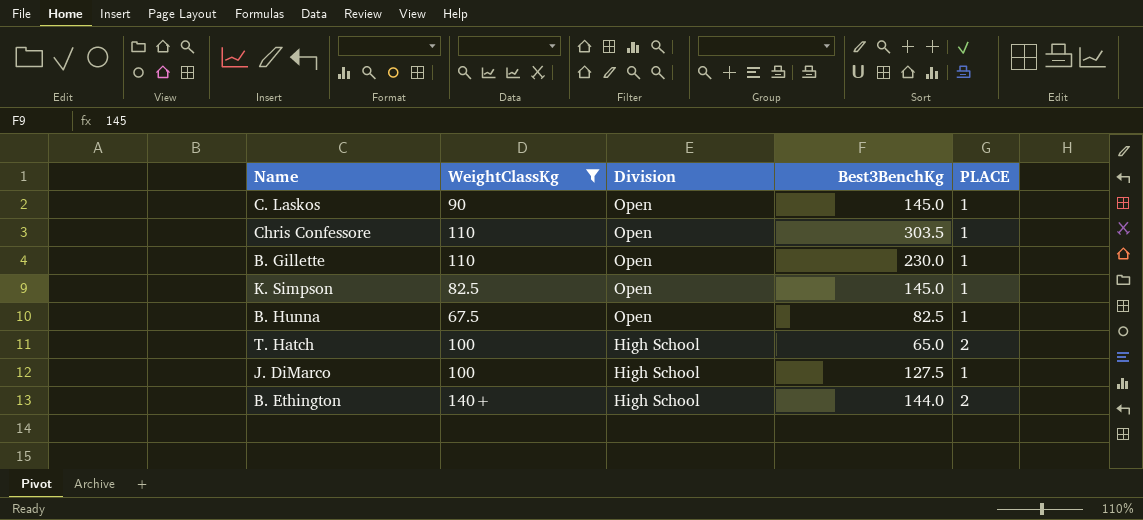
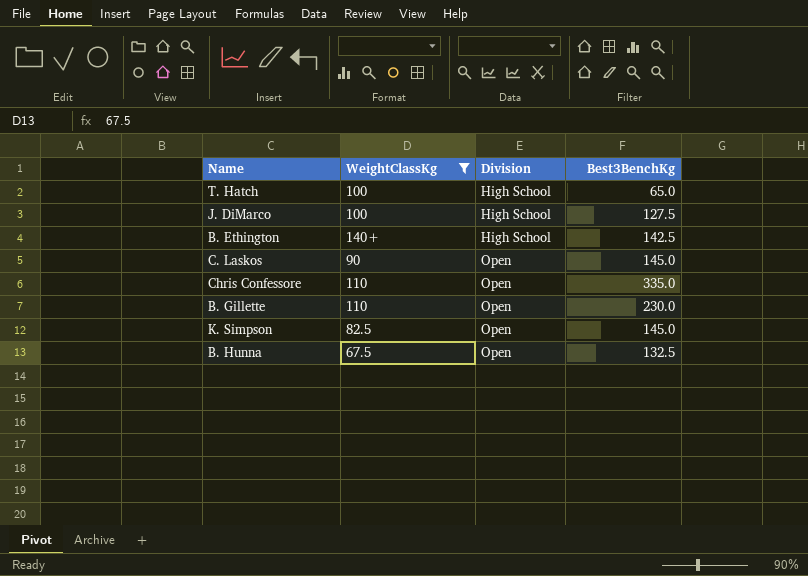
row order: Division descending -> Division ascending
column PLACE | position: 5 -> none
B. Ethington | Best3BenchKg: 144.0 -> 142.5
Chris Confessore | Best3BenchKg: 303.5 -> 335.0
B. Hunna | Best3BenchKg: 82.5 -> 132.5

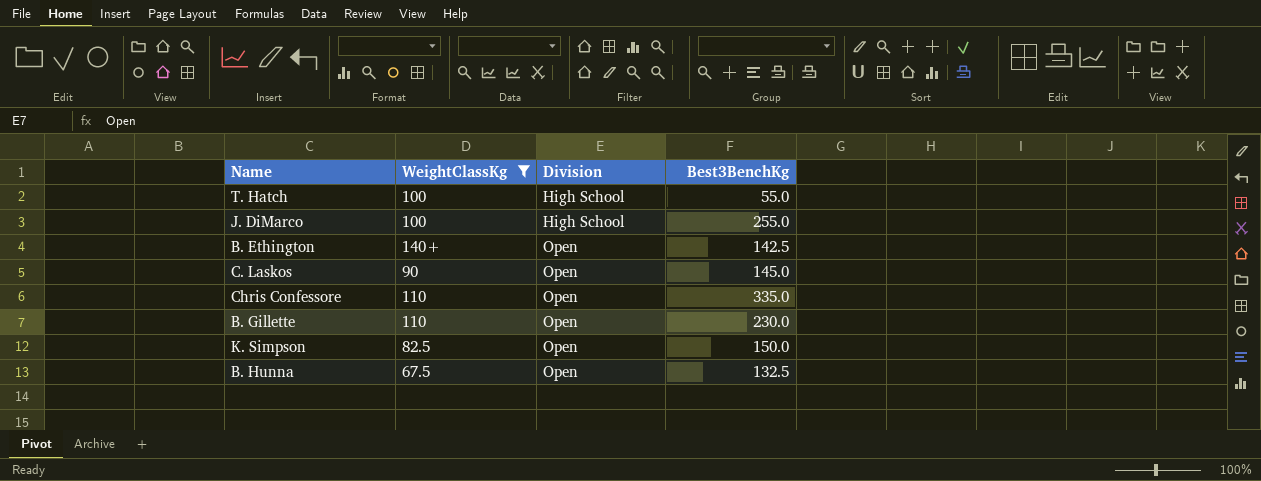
T. Hatch | Best3BenchKg: 65.0 -> 55.0
J. DiMarco | Best3BenchKg: 127.5 -> 255.0
B. Ethington | Division: High School -> Open
K. Simpson | Best3BenchKg: 145.0 -> 150.0

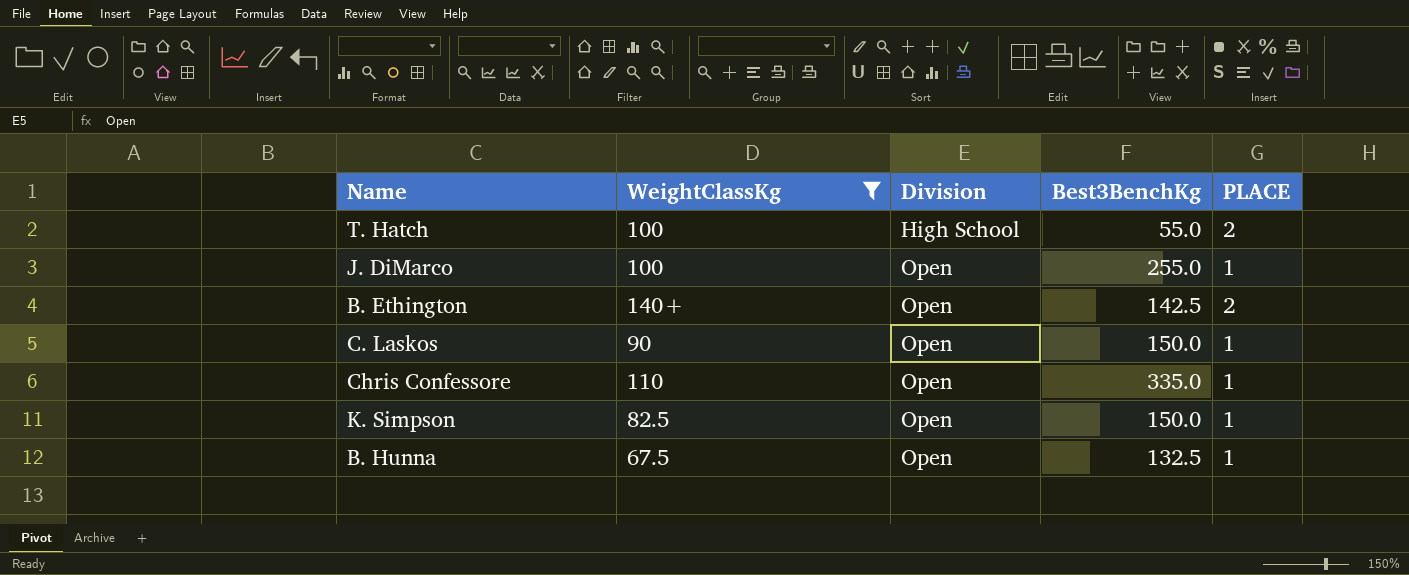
column PLACE | position: none -> 5
row B. Gillette: 110 | Open | 230.0 -> none
J. DiMarco | Division: High School -> Open
C. Laskos | Best3BenchKg: 145.0 -> 150.0

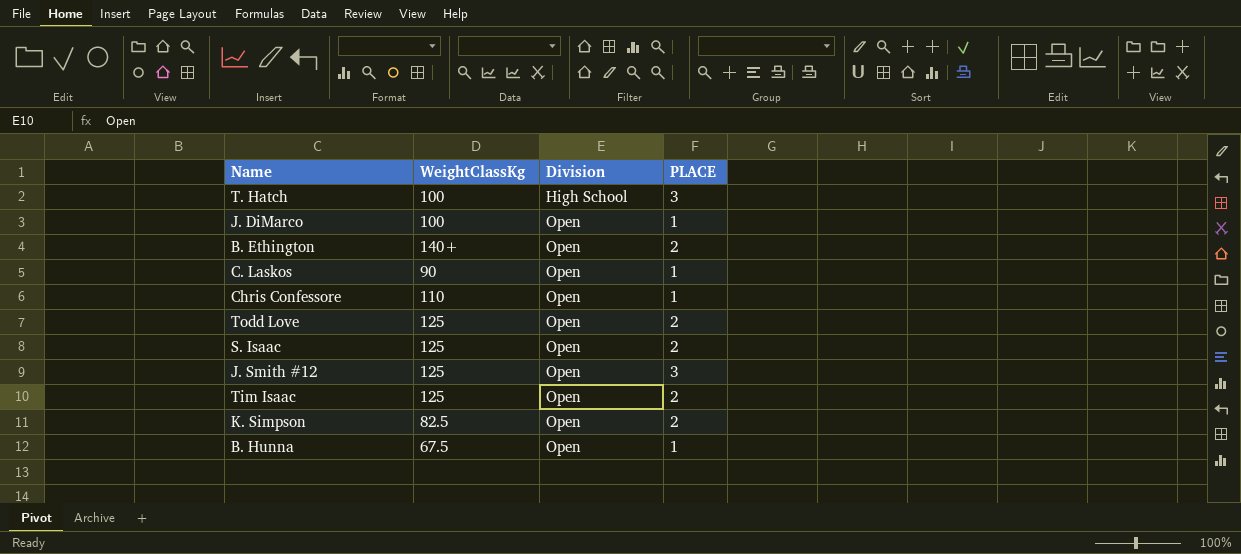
filter: WeightClassKg != 125 -> none
column Best3BenchKg | position: 4 -> none
T. Hatch | PLACE: 2 -> 3
K. Simpson | PLACE: 1 -> 2

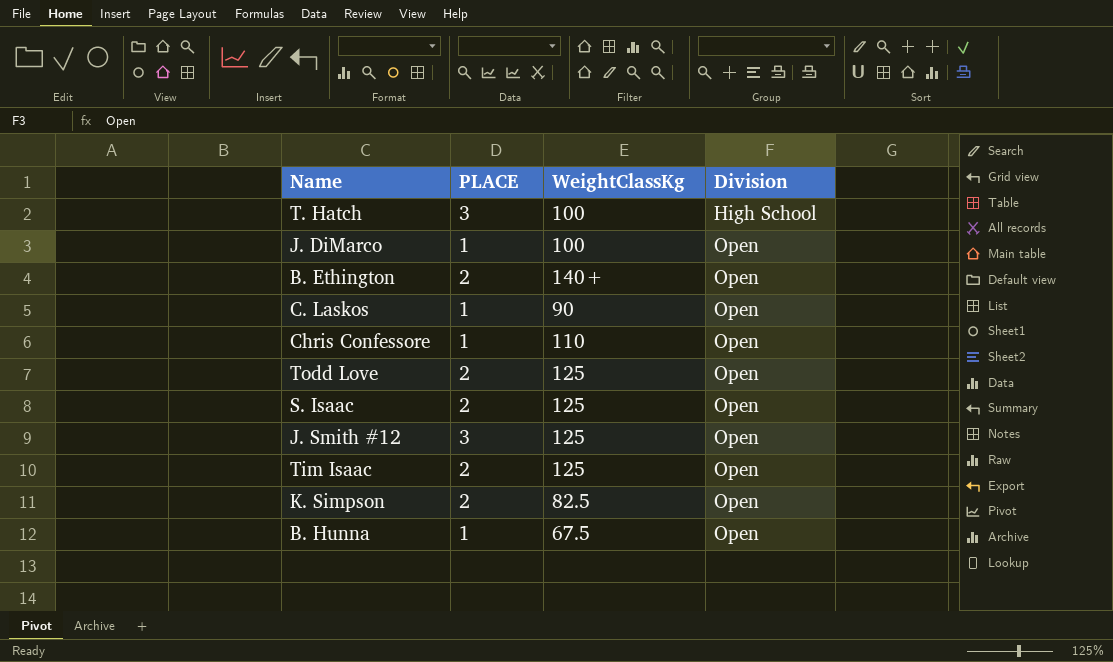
column PLACE | position: 4 -> 2

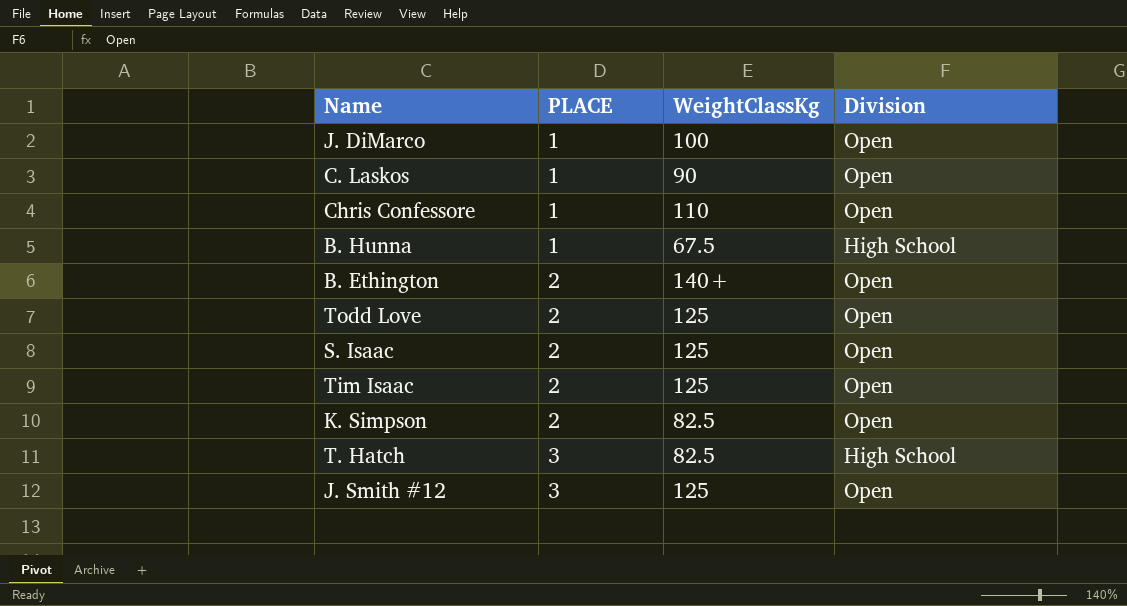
row order: Division ascending -> PLACE ascending
B. Hunna | Division: Open -> High School
T. Hatch | WeightClassKg: 100 -> 82.5

